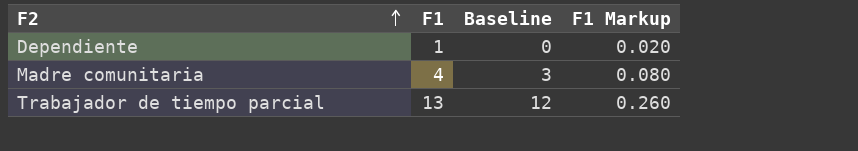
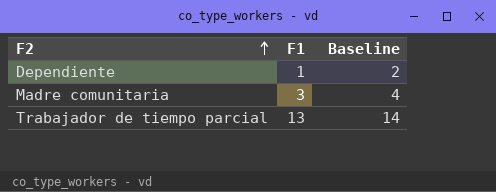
column F1 Markup | formula: [F1] * 0.02 -> none
column Baseline | formula: [F1] - 1 -> [F1] + 1
Madre comunitaria | F1: 4 -> 3

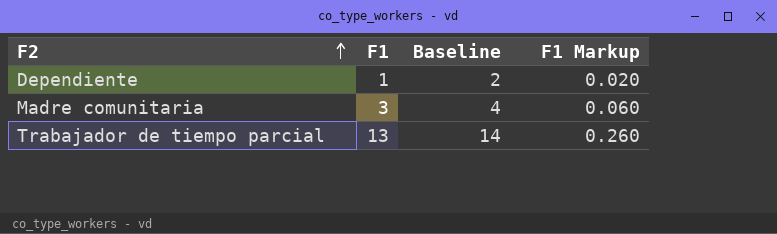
column F1 Markup | formula: none -> [F1] * 0.02

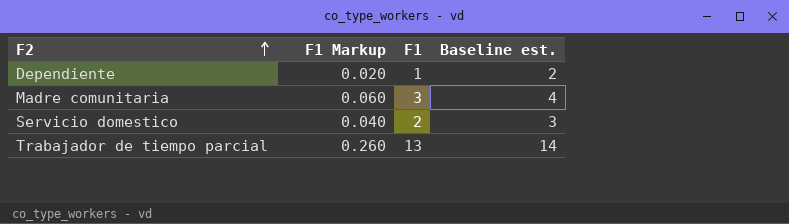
column F1 Markup | position: 4 -> 2
column name: Baseline -> Baseline est.
row Servicio domestico: none -> 0.040 | 2 | 3

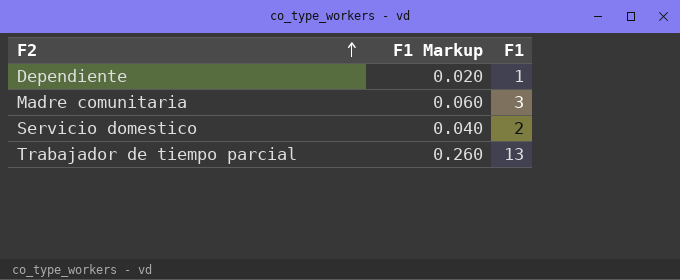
column Baseline est. | formula: [F1] + 1 -> none

